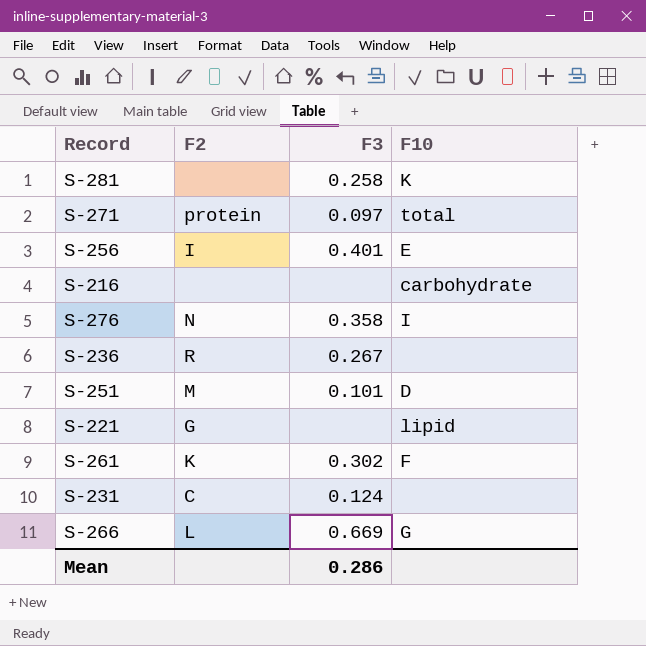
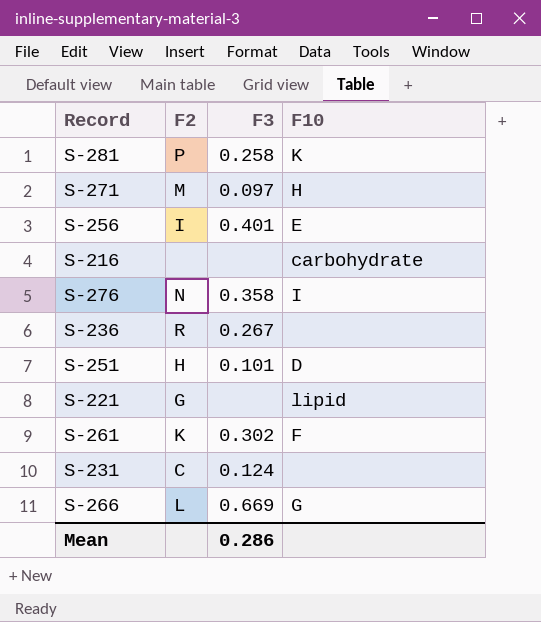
S-281 | F2: none -> P
S-271 | F2: protein -> M
S-271 | F10: total -> H
S-251 | F2: M -> H

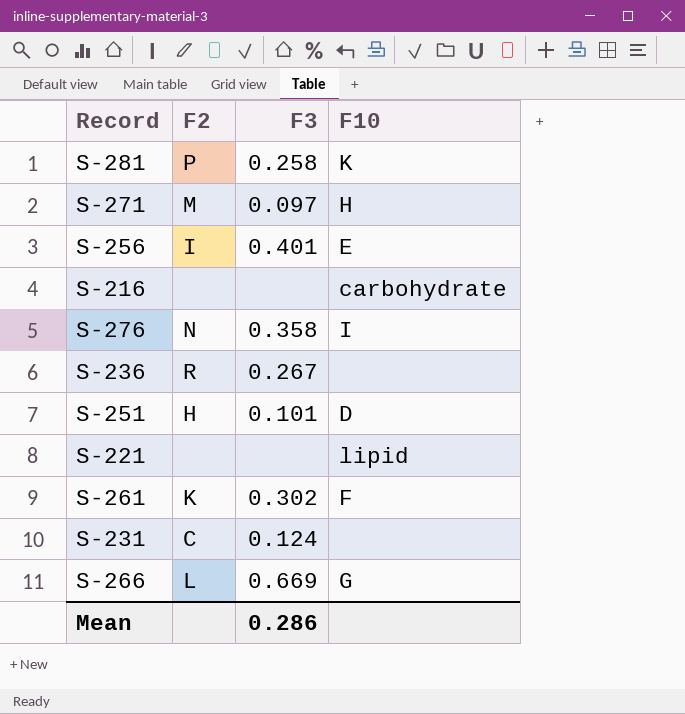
S-221 | F2: G -> none

